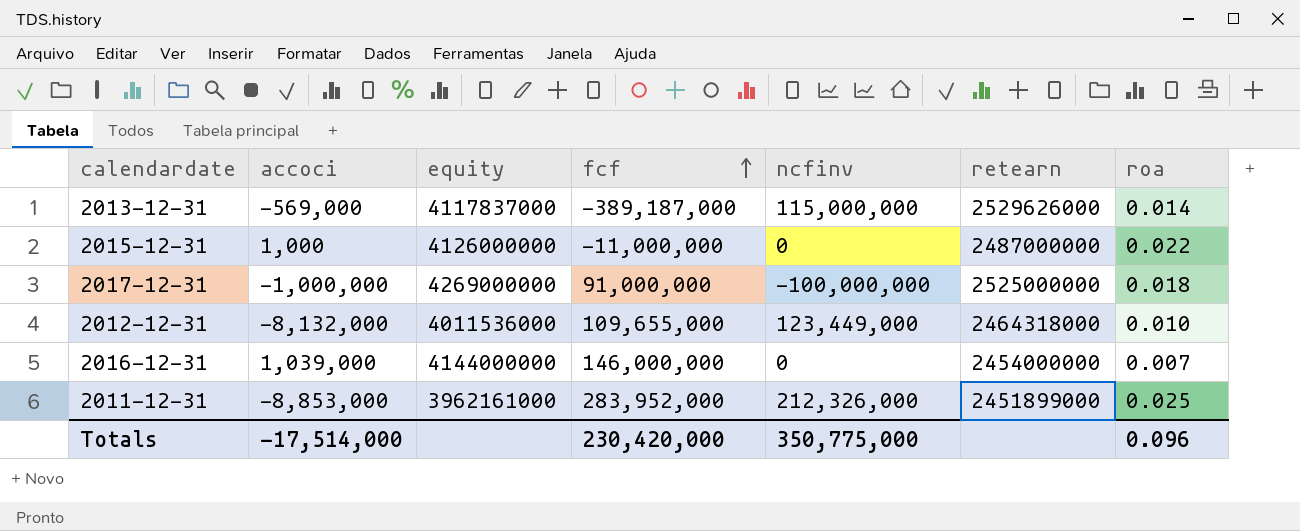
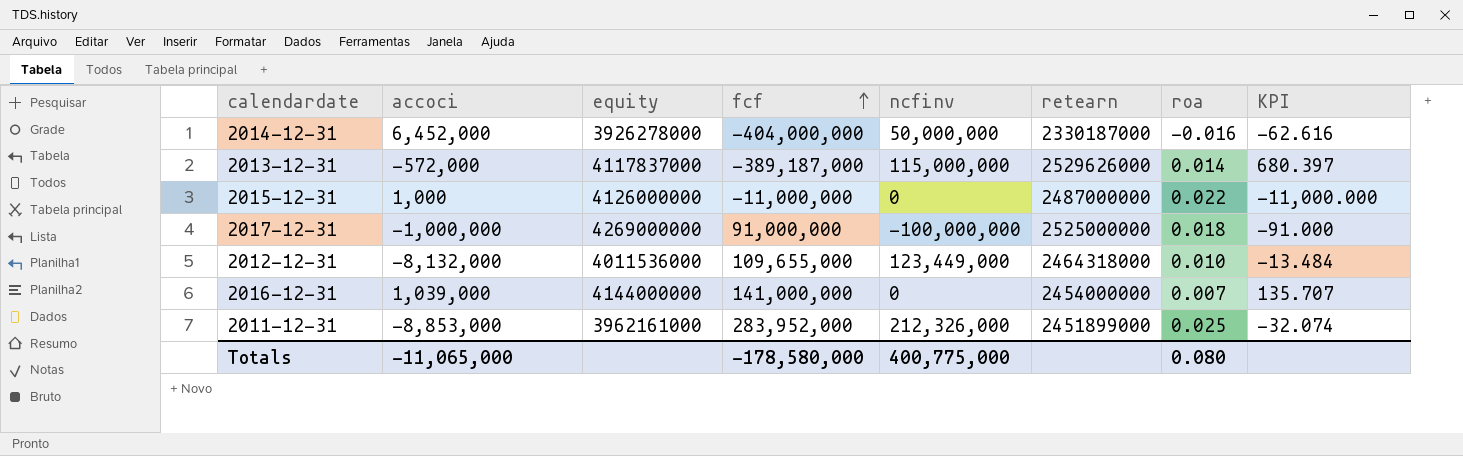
column KPI | formula: none -> [fcf] / [accoci]
row 2014-12-31: none -> 6,452,000 | 3926278000 | -404,000,000 | 50,000,000 | 2330187000 | -0.016 | -62.616
2013-12-31 | accoci: -569,000 -> -572,000
2016-12-31 | fcf: 146,000,000 -> 141,000,000
Totals | accoci: -17,514,000 -> -11,065,000
Totals | fcf: 230,420,000 -> -178,580,000
Totals | ncfinv: 350,775,000 -> 400,775,000
Totals | roa: 0.096 -> 0.080

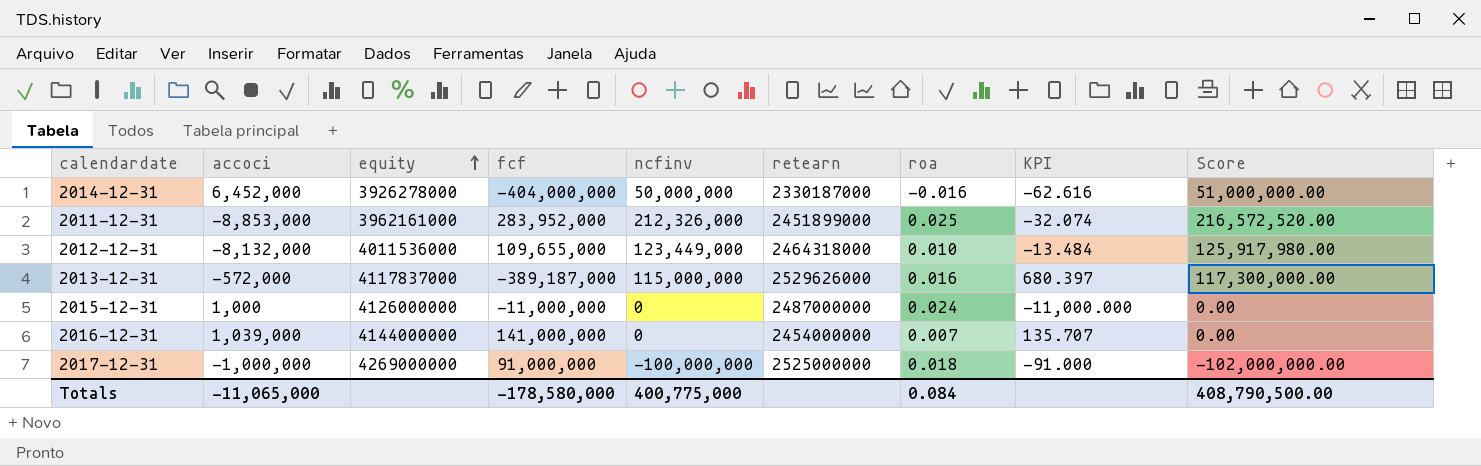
row order: fcf ascending -> equity ascending
column Score | formula: none -> [ncfinv] * 1.02
2013-12-31 | roa: 0.014 -> 0.016
2015-12-31 | roa: 0.022 -> 0.024
Totals | roa: 0.080 -> 0.084

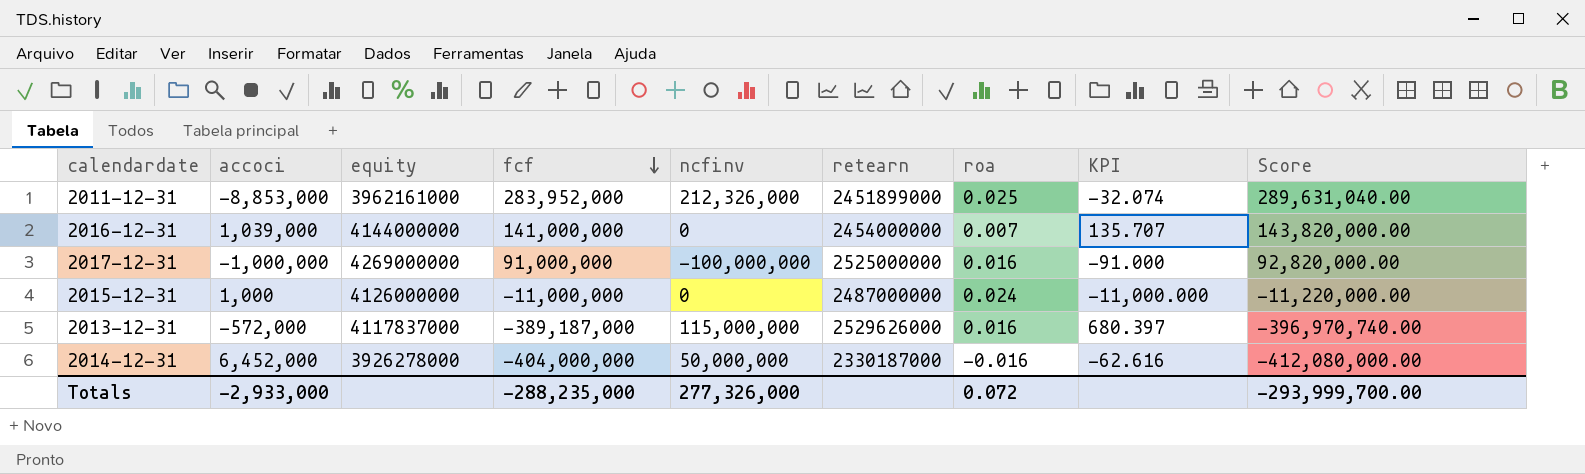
row order: equity ascending -> fcf descending
column Score | formula: [ncfinv] * 1.02 -> [fcf] * 1.02
row 2012-12-31: -8,132,000 | 4011536000 | 109,655,000 | 123,449,000 | 2464318000 | 0.010 | -13.484 | 125,917,980.00 -> none
2017-12-31 | roa: 0.018 -> 0.016
Totals | accoci: -11,065,000 -> -2,933,000
Totals | fcf: -178,580,000 -> -288,235,000
Totals | ncfinv: 400,775,000 -> 277,326,000
Totals | roa: 0.084 -> 0.072
Totals | Score: 408,790,500.00 -> -293,999,700.00

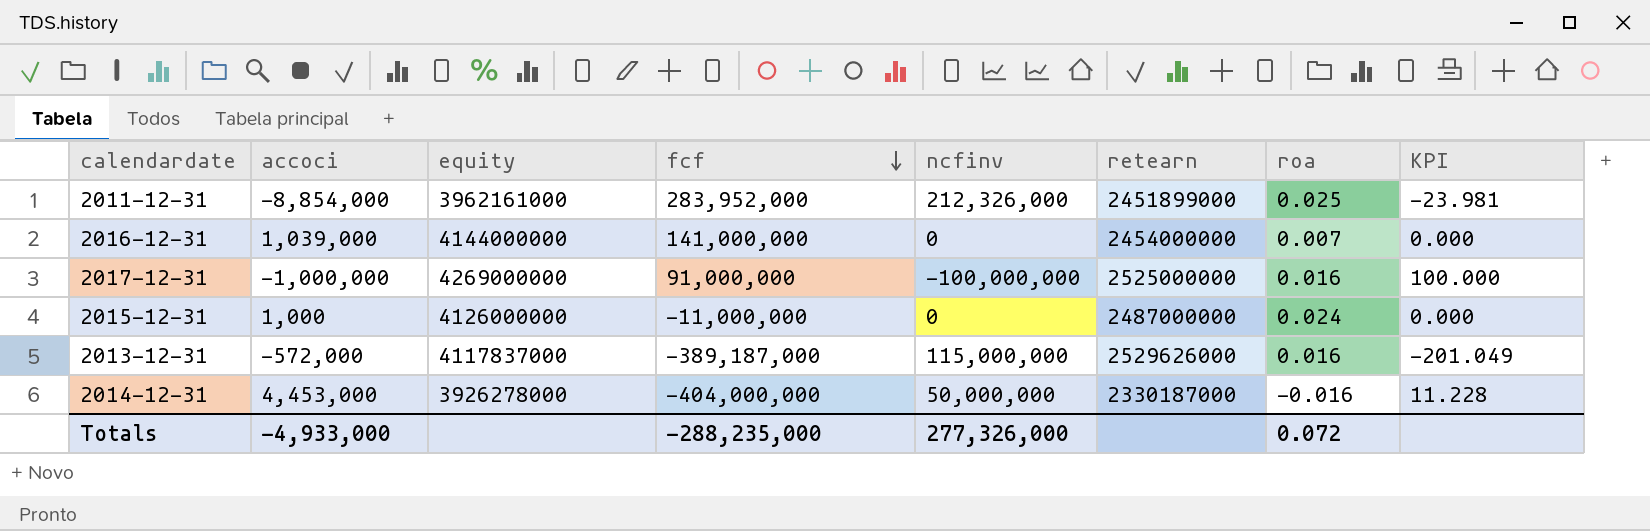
column Score | formula: [fcf] * 1.02 -> none
column KPI | formula: [fcf] / [accoci] -> [ncfinv] / [accoci]
2011-12-31 | accoci: -8,853,000 -> -8,854,000
2014-12-31 | accoci: 6,452,000 -> 4,453,000
Totals | accoci: -2,933,000 -> -4,933,000

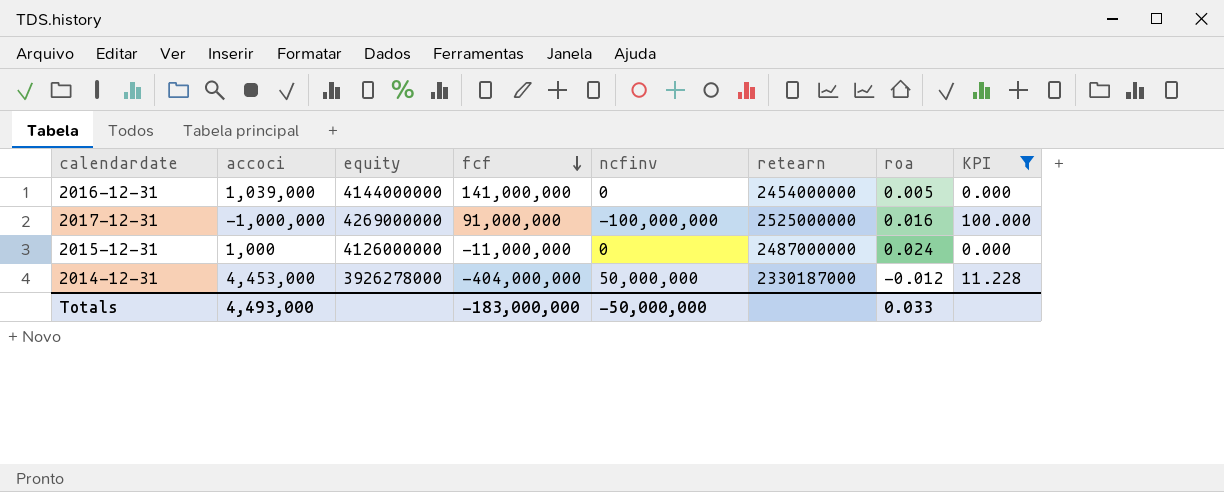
filter: none -> KPI >= 0.000
2016-12-31 | roa: 0.007 -> 0.005
2014-12-31 | roa: -0.016 -> -0.012
Totals | accoci: -4,933,000 -> 4,493,000
Totals | fcf: -288,235,000 -> -183,000,000
Totals | ncfinv: 277,326,000 -> -50,000,000
Totals | roa: 0.072 -> 0.033

